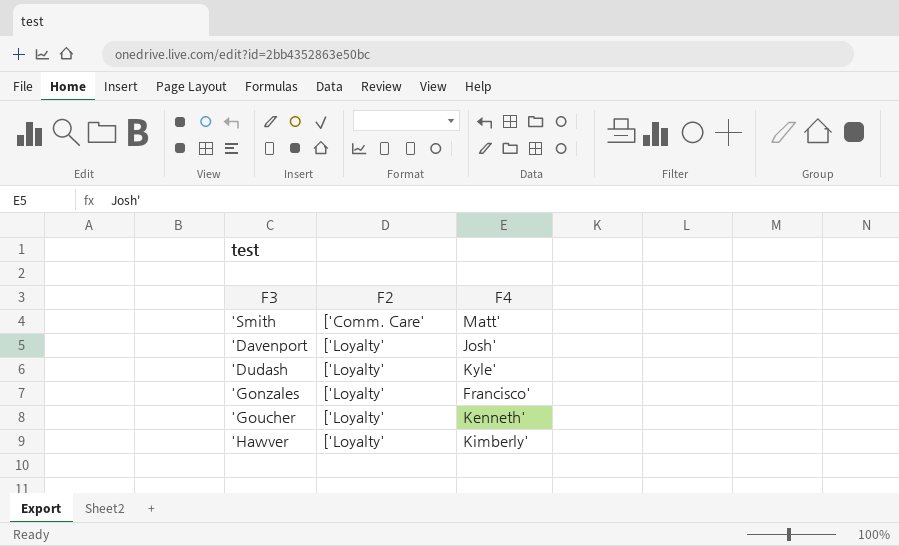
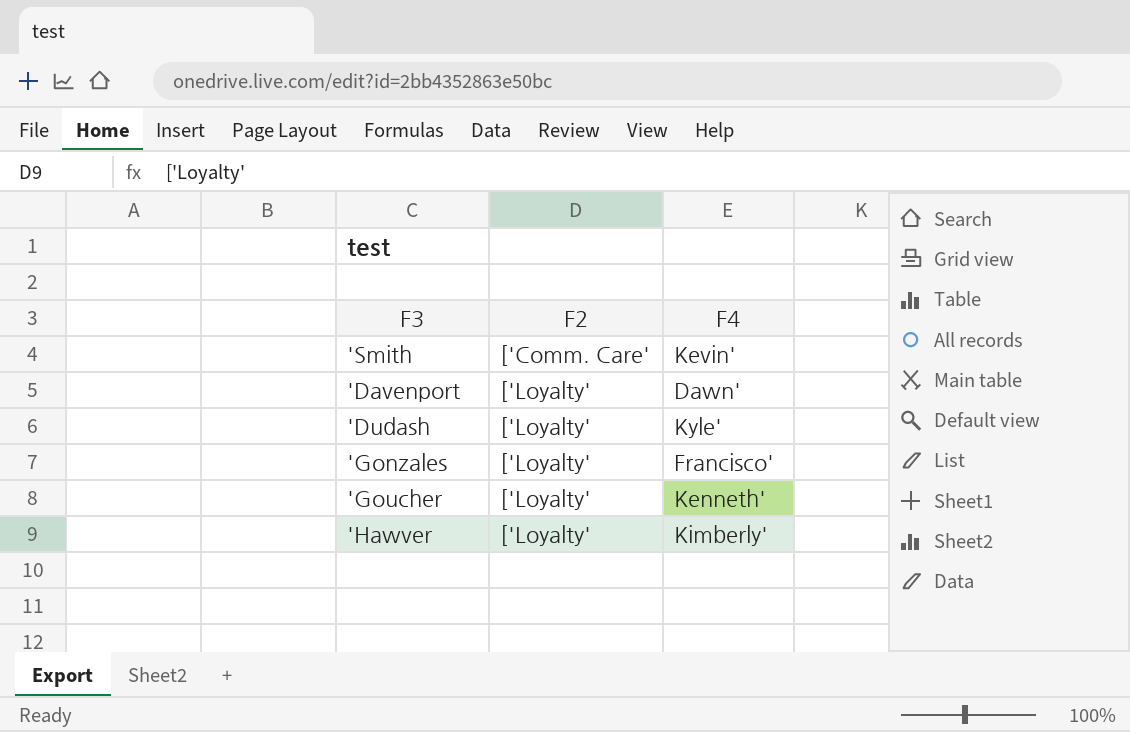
'Smith | F4: Matt' -> Kevin'
'Davenport | F4: Josh' -> Dawn'

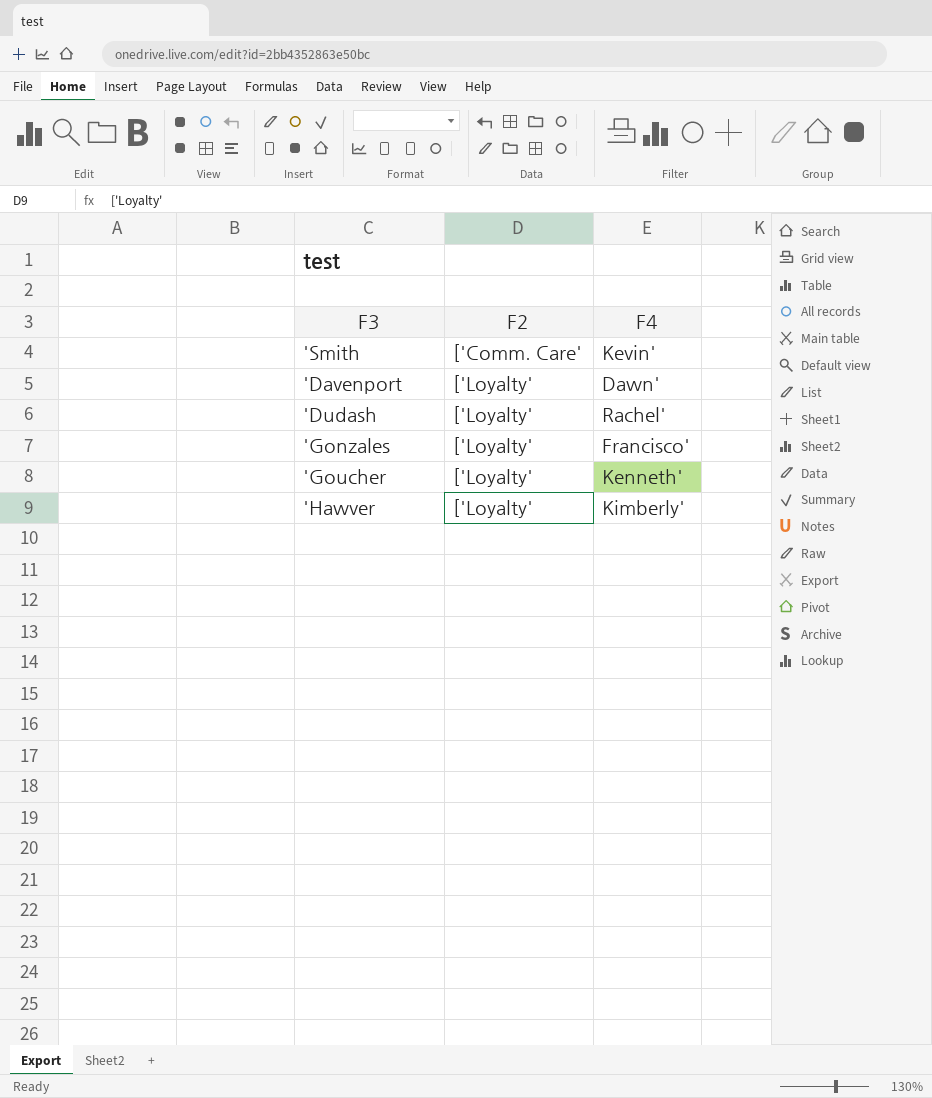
'Dudash | F4: Kyle' -> Rachel'

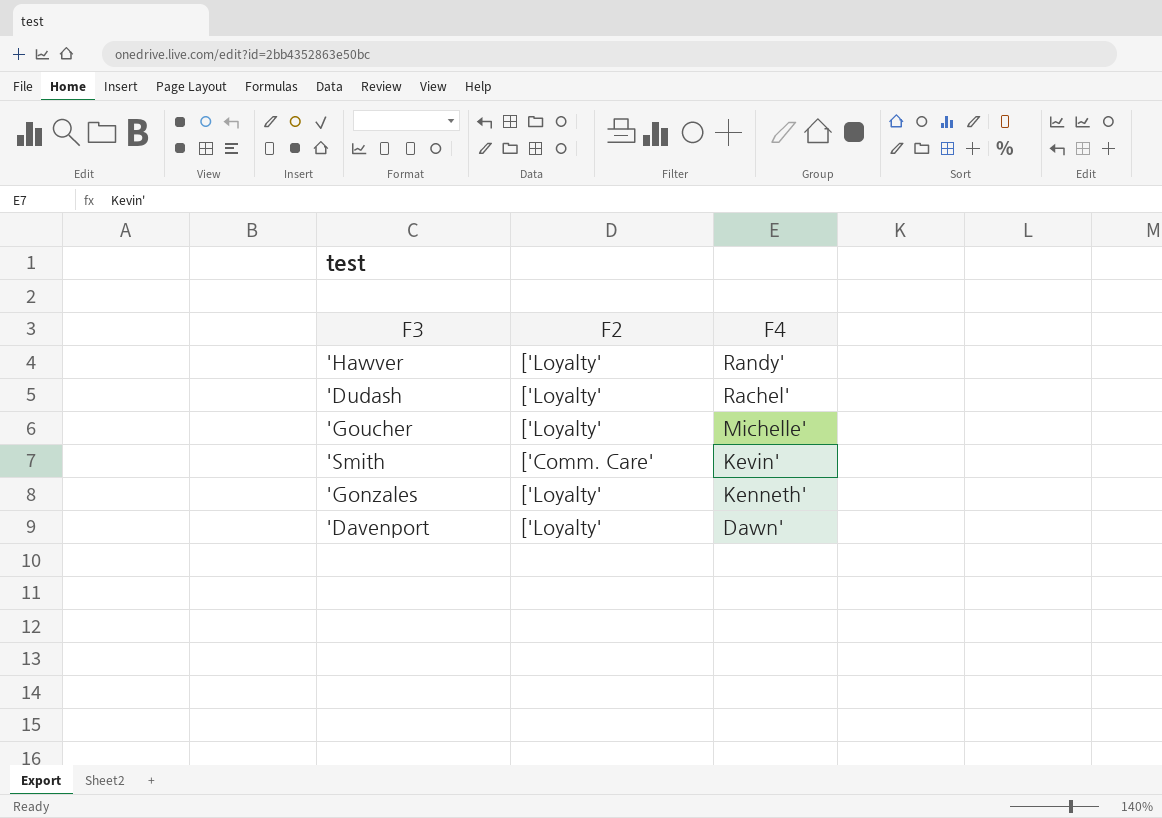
row order: F2 ascending -> F4 descending
'Hawver | F4: Kimberly' -> Randy'
'Goucher | F4: Kenneth' -> Michelle'
'Gonzales | F4: Francisco' -> Kenneth'

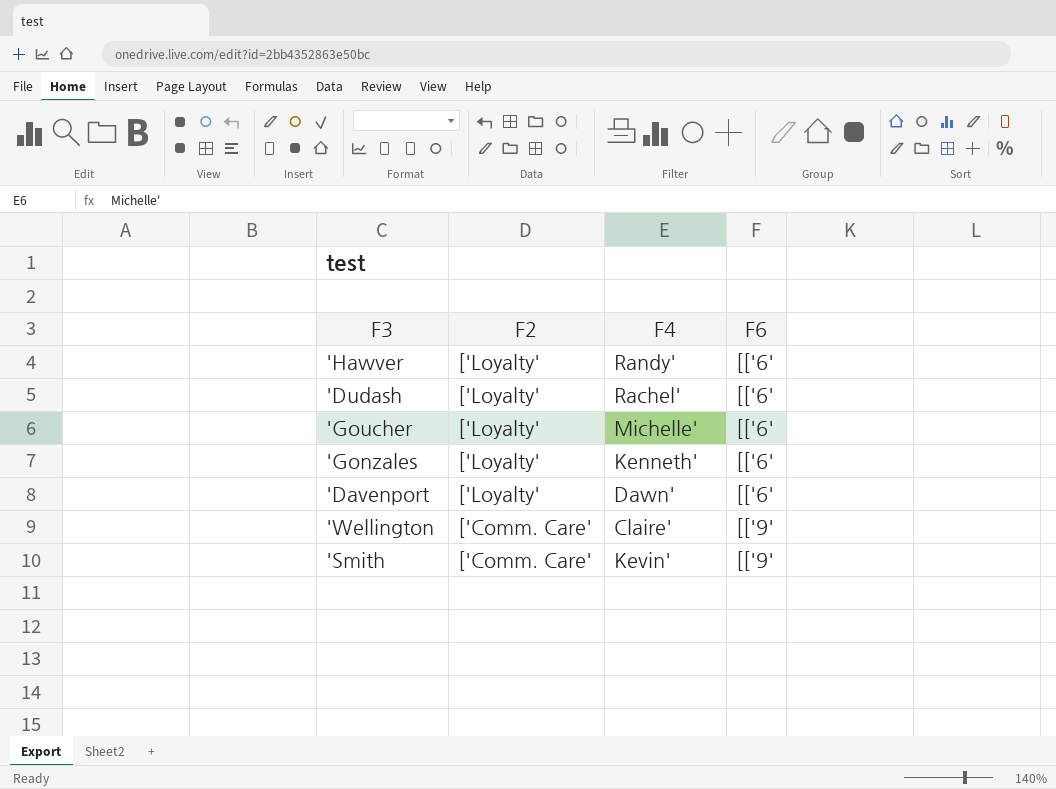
row order: F4 descending -> F2 descending
column F6 | position: none -> 4
row 'Wellington: none -> ['Comm. Care' | Claire' | [['9'

